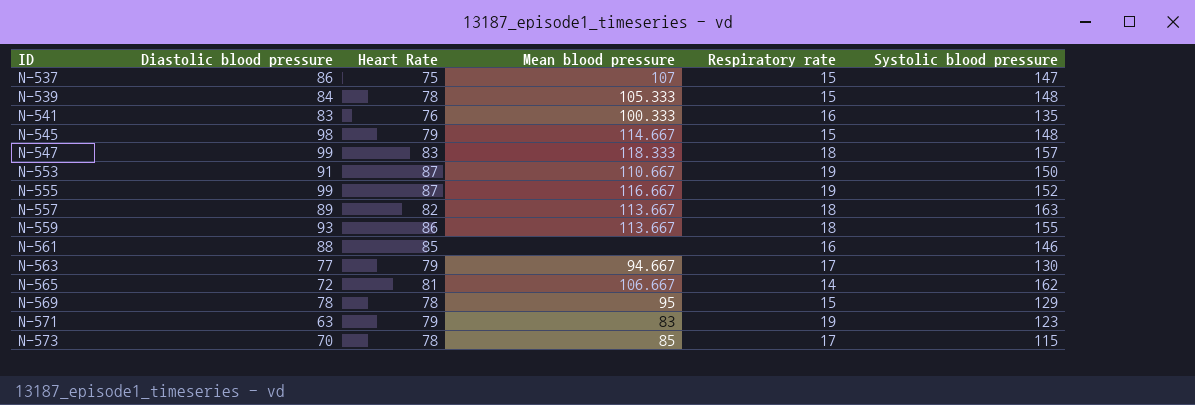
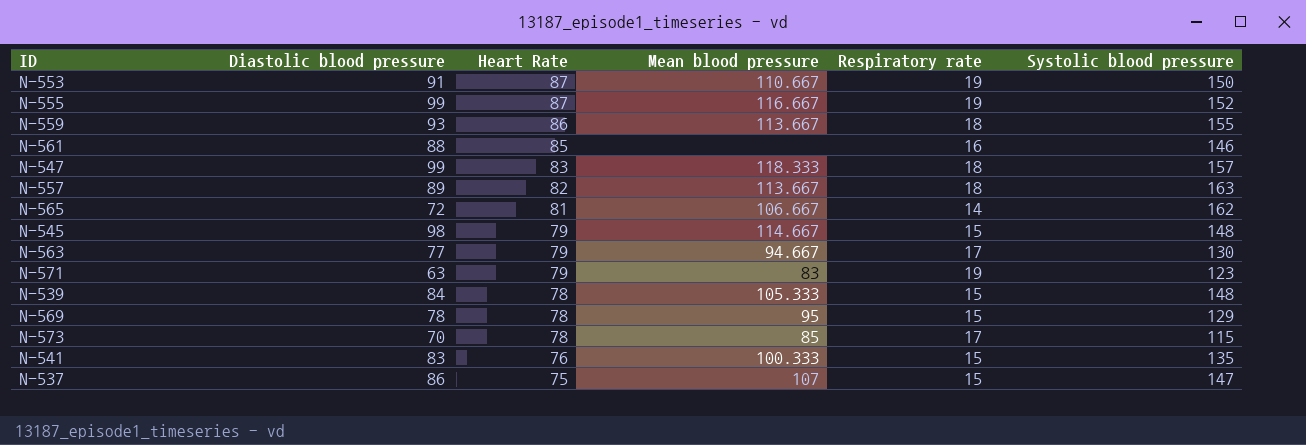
row order: ID ascending -> Heart Rate descending
N-541 | Respiratory rate: 16 -> 15

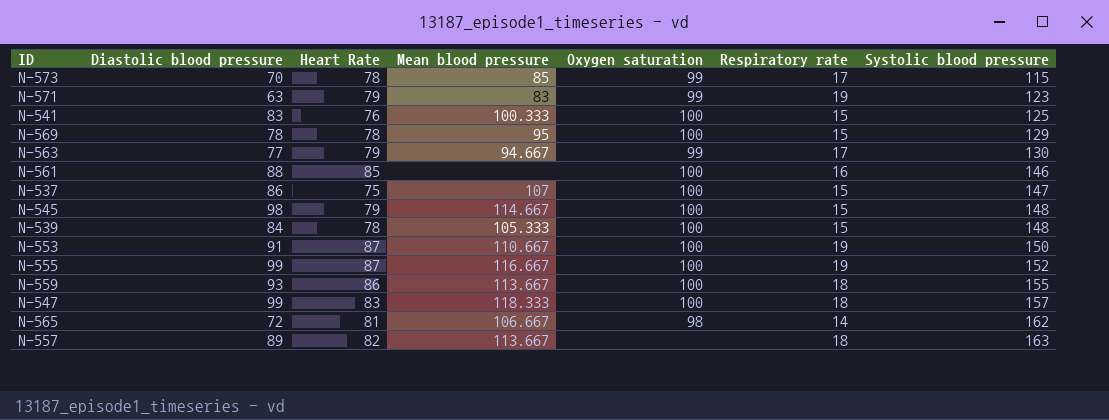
row order: Heart Rate descending -> Systolic blood pressure ascending
column Oxygen saturation | position: none -> 5
N-541 | Systolic blood pressure: 135 -> 125

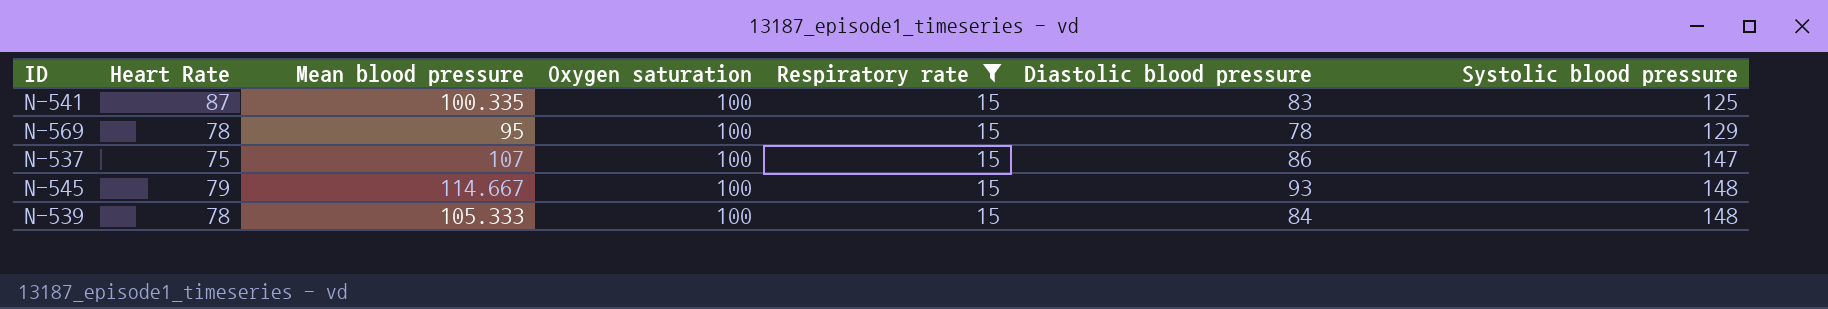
filter: none -> Respiratory rate = 15
column Diastolic blood pressure | position: 2 -> 6
N-541 | Heart Rate: 76 -> 87
N-541 | Mean blood pressure: 100.333 -> 100.335
N-545 | Diastolic blood pressure: 98 -> 93

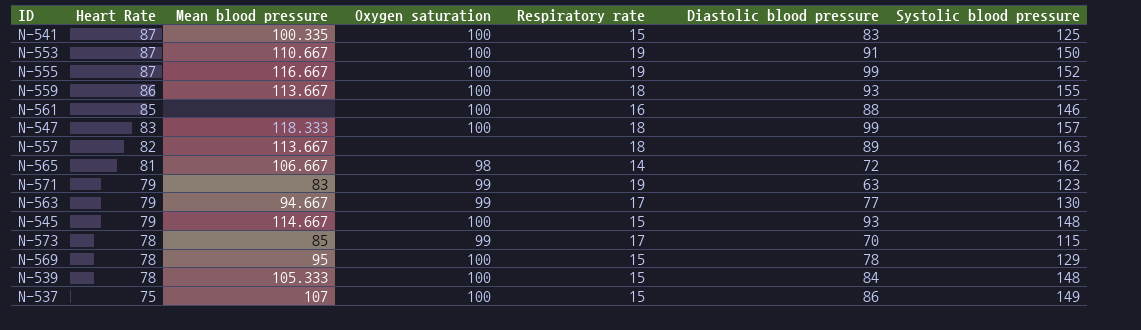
filter: Respiratory rate = 15 -> none
row order: Systolic blood pressure ascending -> Heart Rate descending
N-537 | Systolic blood pressure: 147 -> 149

